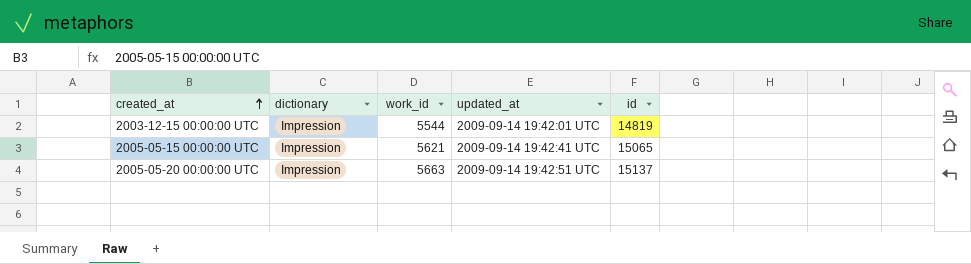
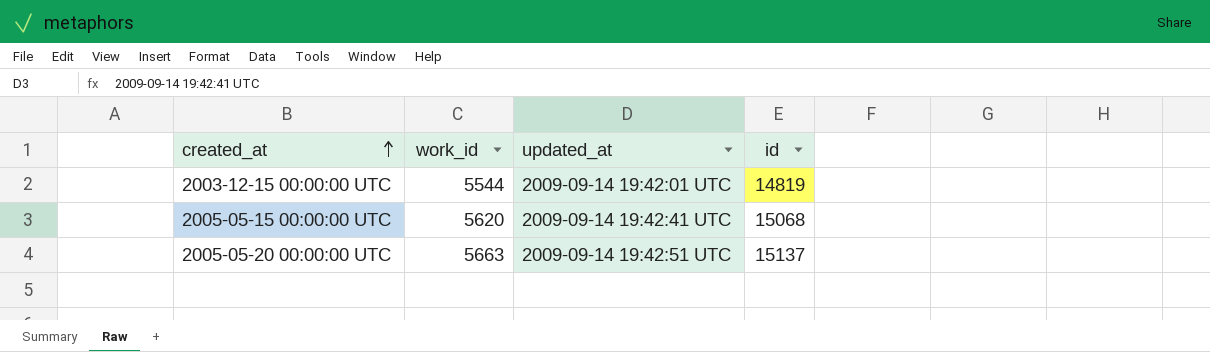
column dictionary | position: 2 -> none
2005-05-15 00:00:00 UTC | work_id: 5621 -> 5620
2005-05-15 00:00:00 UTC | id: 15065 -> 15068

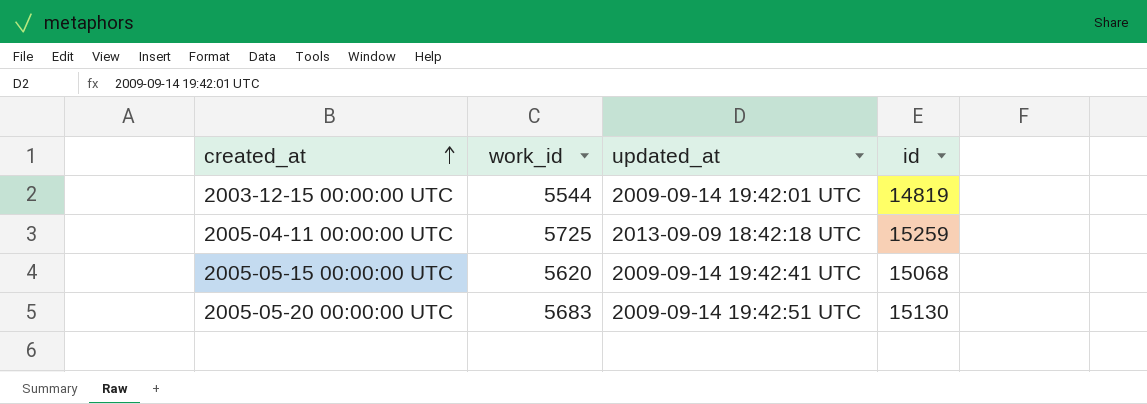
row 2005-04-11 00:00:00 UTC: none -> 5725 | 2013-09-09 18:42:18 UTC | 15259
2005-05-20 00:00:00 UTC | work_id: 5663 -> 5683
2005-05-20 00:00:00 UTC | id: 15137 -> 15130

